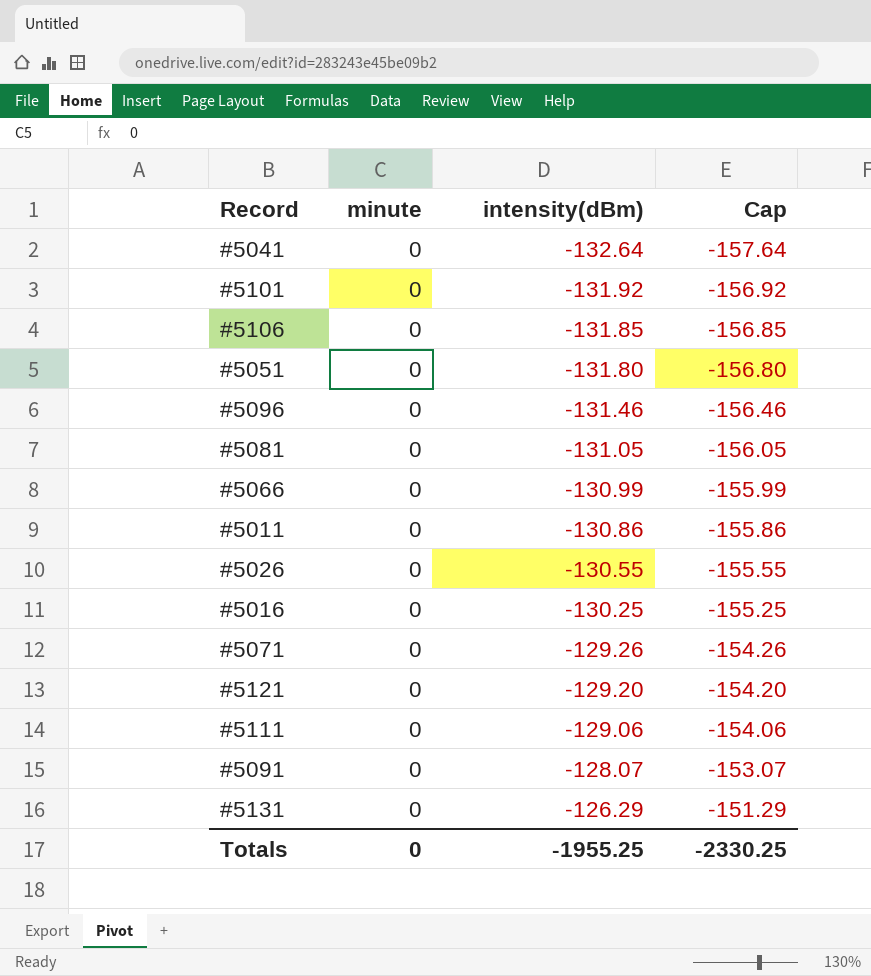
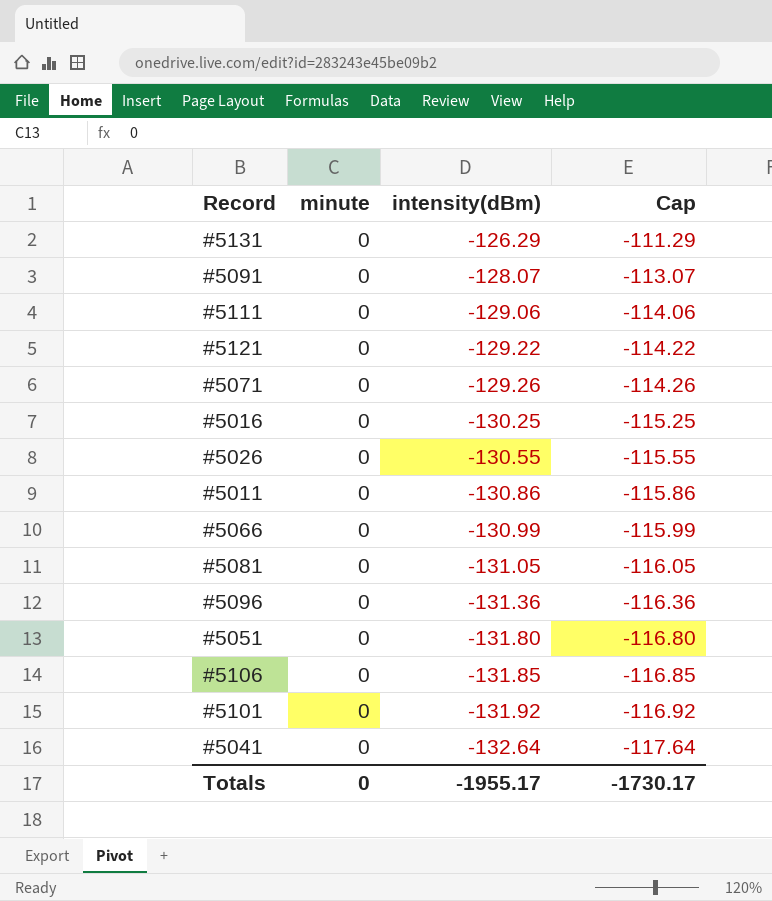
row order: intensity(dBm) ascending -> intensity(dBm) descending
column Cap | formula: [intensity(dBm)] - 25 -> [intensity(dBm)] + 15
#5121 | intensity(dBm): -129.20 -> -129.22
#5096 | intensity(dBm): -131.46 -> -131.36
Totals | intensity(dBm): -1955.25 -> -1955.17
Totals | Cap: -2330.25 -> -1730.17

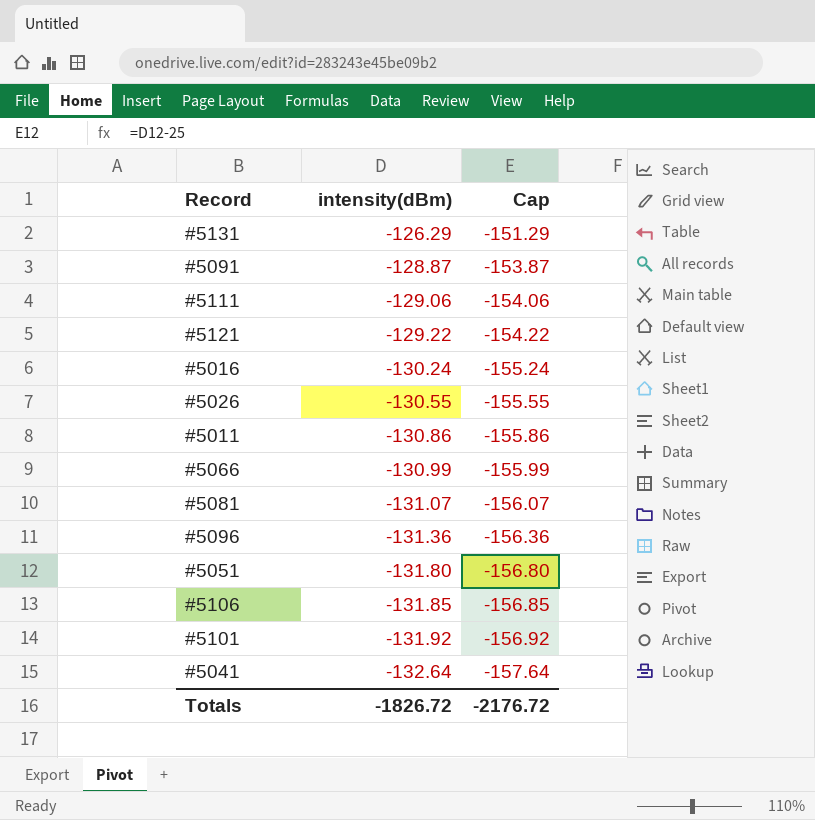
column minute | position: 2 -> none
column Cap | formula: [intensity(dBm)] + 15 -> [intensity(dBm)] - 25
row #5071: 0 | -129.26 | -114.26 -> none
#5091 | intensity(dBm): -128.07 -> -128.87
#5016 | intensity(dBm): -130.25 -> -130.24
#5081 | intensity(dBm): -131.05 -> -131.07
Totals | intensity(dBm): -1955.17 -> -1826.72
Totals | Cap: -1730.17 -> -2176.72

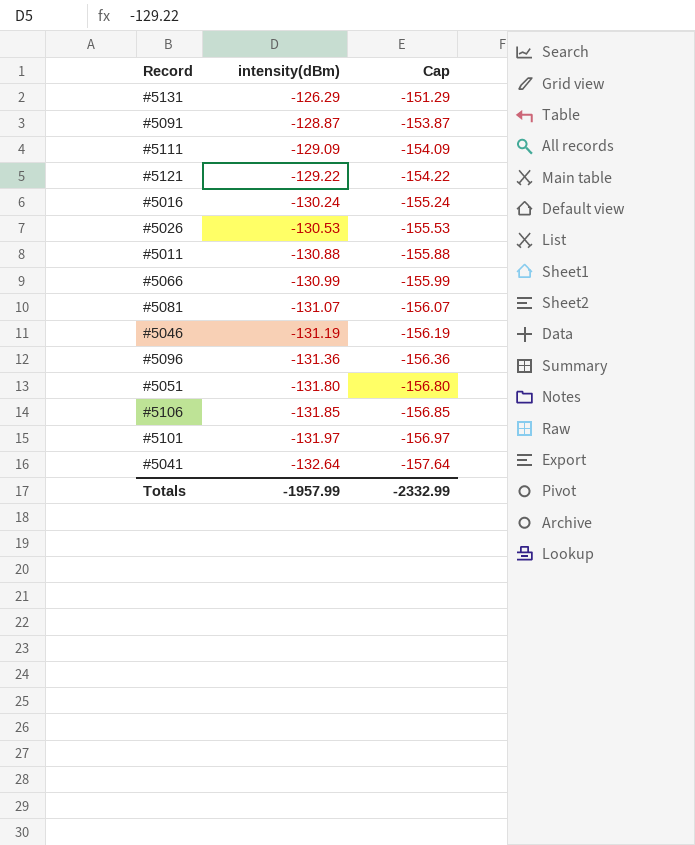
#5111 | intensity(dBm): -129.06 -> -129.09
#5111 | Cap: -154.06 -> -154.09
#5026 | intensity(dBm): -130.55 -> -130.53
#5026 | Cap: -155.55 -> -155.53
#5011 | intensity(dBm): -130.86 -> -130.88
#5011 | Cap: -155.86 -> -155.88
row #5046: none -> -131.19 | -156.19
#5101 | intensity(dBm): -131.92 -> -131.97
#5101 | Cap: -156.92 -> -156.97
Totals | intensity(dBm): -1826.72 -> -1957.99
Totals | Cap: -2176.72 -> -2332.99

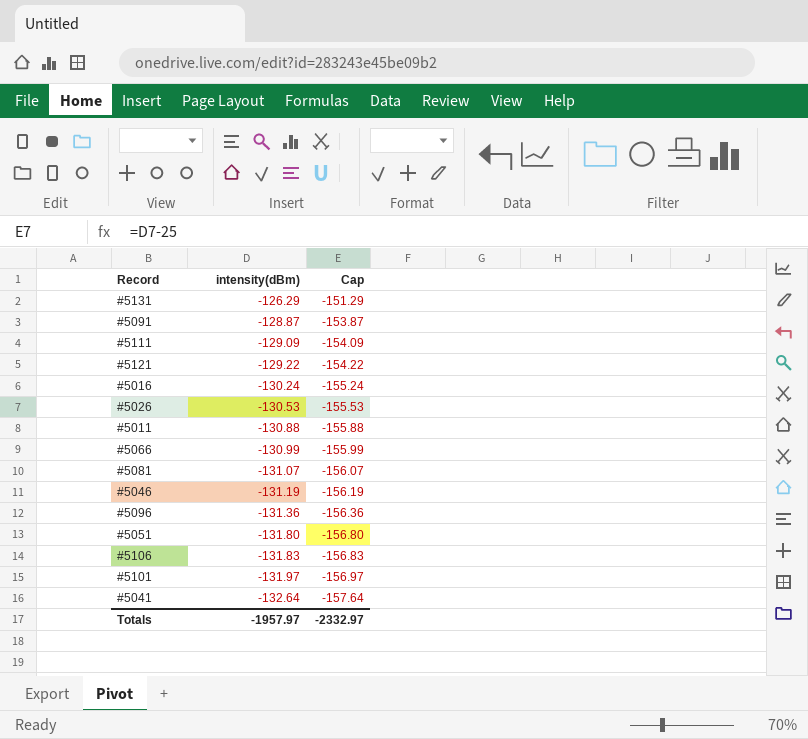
#5106 | intensity(dBm): -131.85 -> -131.83
#5106 | Cap: -156.85 -> -156.83
Totals | intensity(dBm): -1957.99 -> -1957.97
Totals | Cap: -2332.99 -> -2332.97

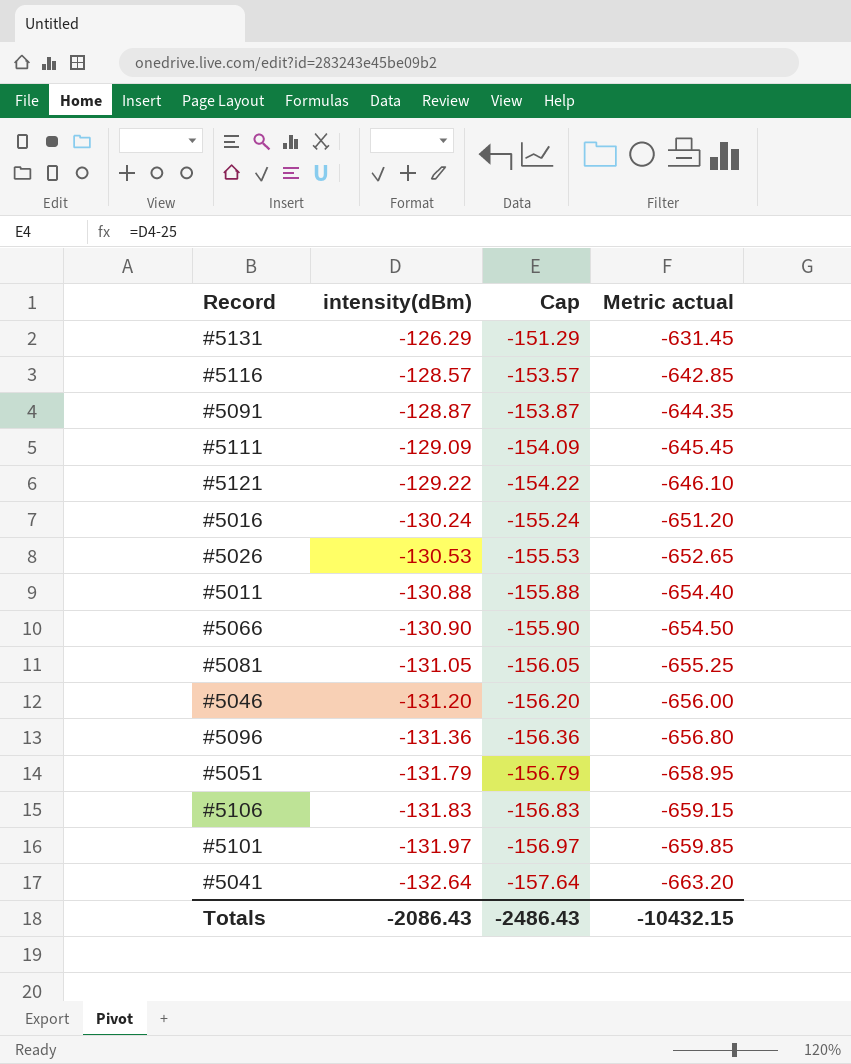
column Metric actual | formula: none -> [intensity(dBm)] * 5
row #5116: none -> -128.57 | -153.57 | -642.85
#5066 | intensity(dBm): -130.99 -> -130.90
#5066 | Cap: -155.99 -> -155.90
#5081 | intensity(dBm): -131.07 -> -131.05
#5081 | Cap: -156.07 -> -156.05
#5046 | intensity(dBm): -131.19 -> -131.20
#5046 | Cap: -156.19 -> -156.20
#5051 | intensity(dBm): -131.80 -> -131.79
#5051 | Cap: -156.80 -> -156.79
Totals | intensity(dBm): -1957.97 -> -2086.43
Totals | Cap: -2332.97 -> -2486.43

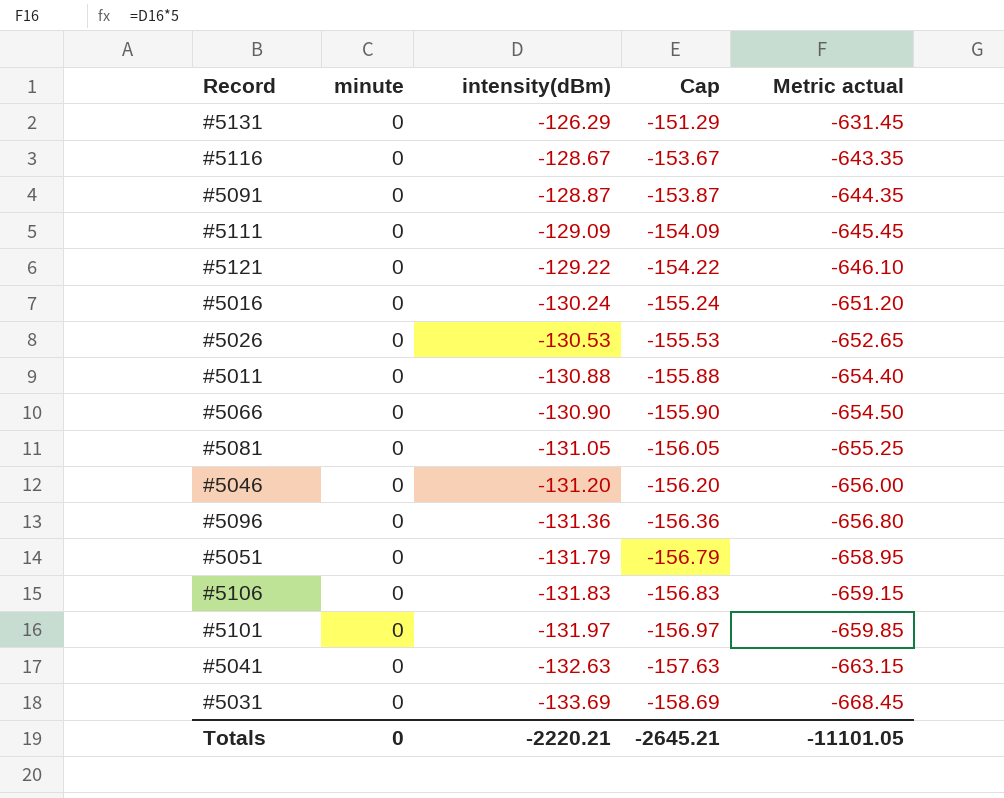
column minute | position: none -> 2
#5116 | intensity(dBm): -128.57 -> -128.67
#5116 | Cap: -153.57 -> -153.67
#5116 | Metric actual: -642.85 -> -643.35
#5041 | intensity(dBm): -132.64 -> -132.63
#5041 | Cap: -157.64 -> -157.63
#5041 | Metric actual: -663.20 -> -663.15
row #5031: none -> 0 | -133.69 | -158.69 | -668.45
Totals | intensity(dBm): -2086.43 -> -2220.21
Totals | Cap: -2486.43 -> -2645.21
Totals | Metric actual: -10432.15 -> -11101.05

